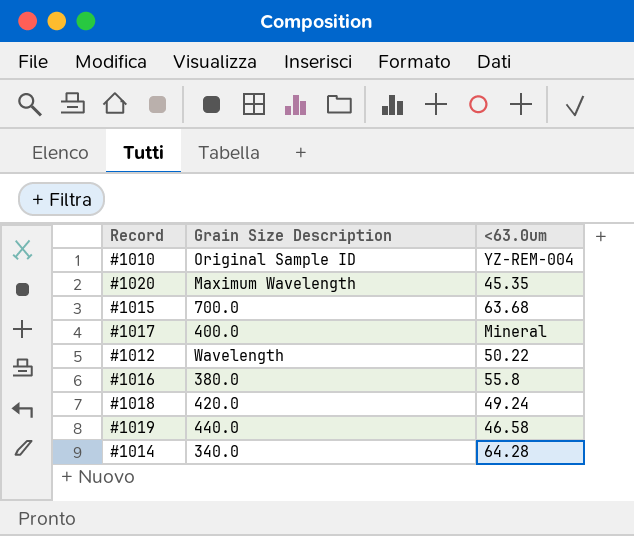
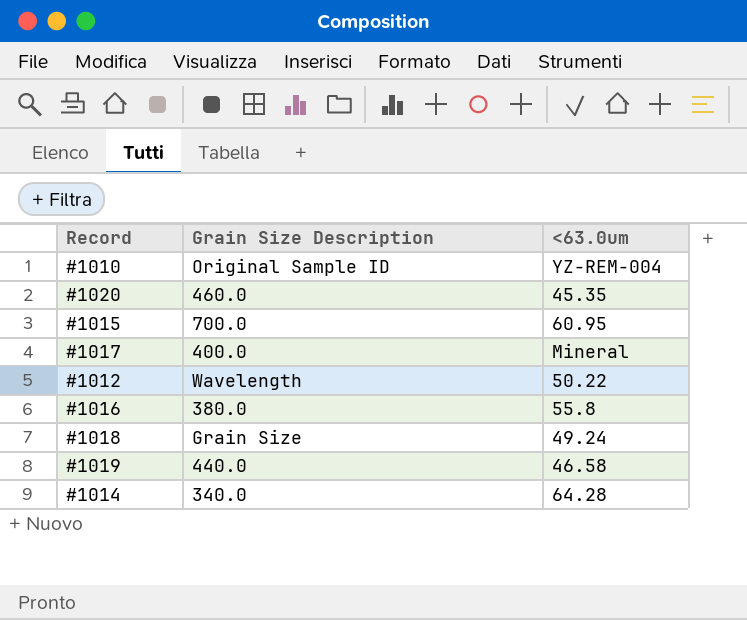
#1020 | Grain Size Description: Maximum Wavelength -> 460.0
#1015 | <63.0um: 63.68 -> 60.95
#1018 | Grain Size Description: 420.0 -> Grain Size

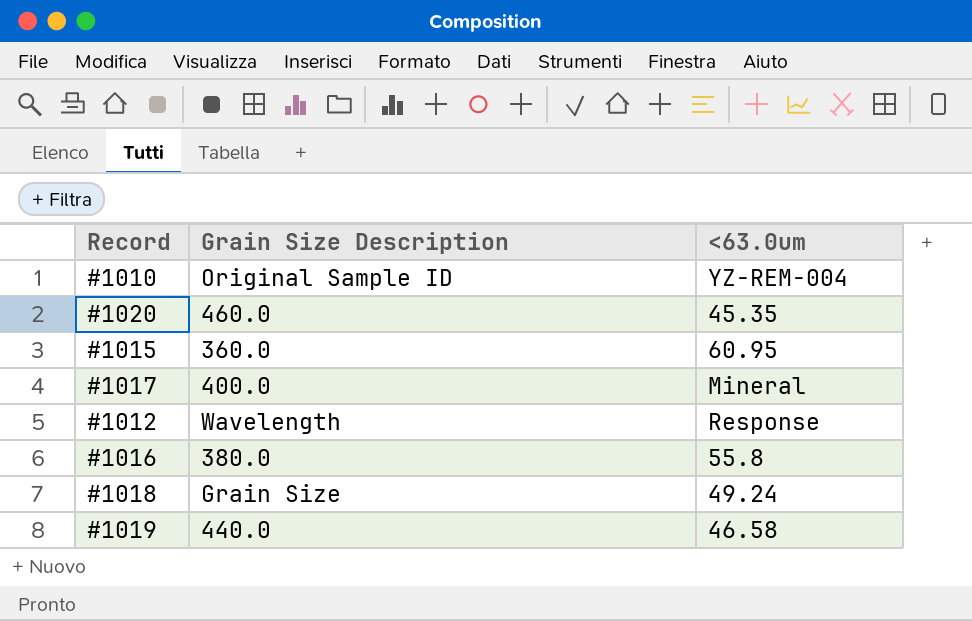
row #1014: 340.0 | 64.28 -> none
#1015 | Grain Size Description: 700.0 -> 360.0
#1012 | <63.0um: 50.22 -> Response

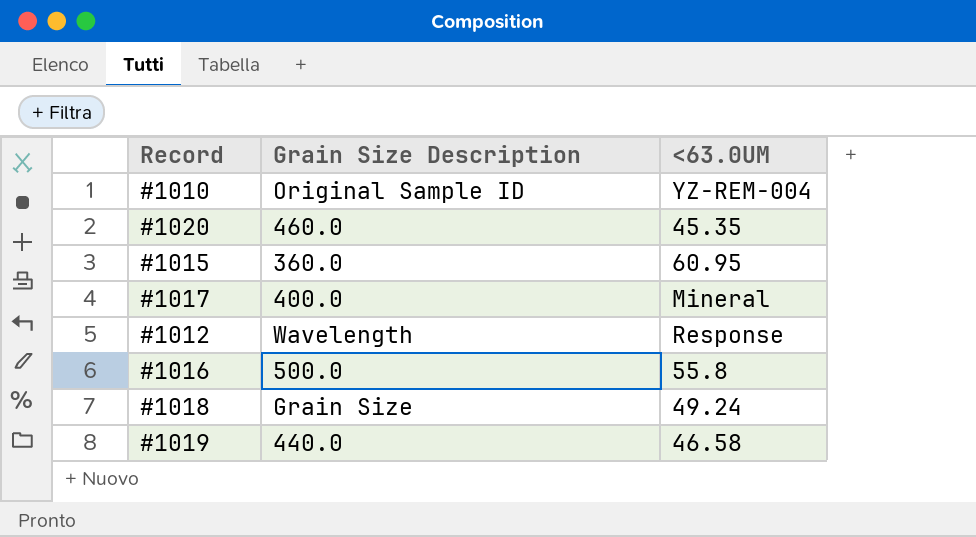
column name: <63.0um -> <63.0UM
#1016 | Grain Size Description: 380.0 -> 500.0

